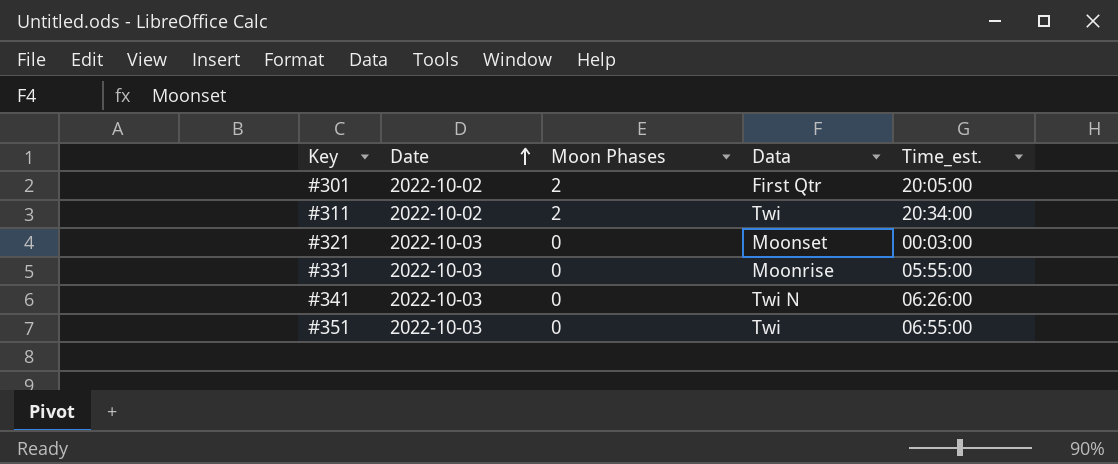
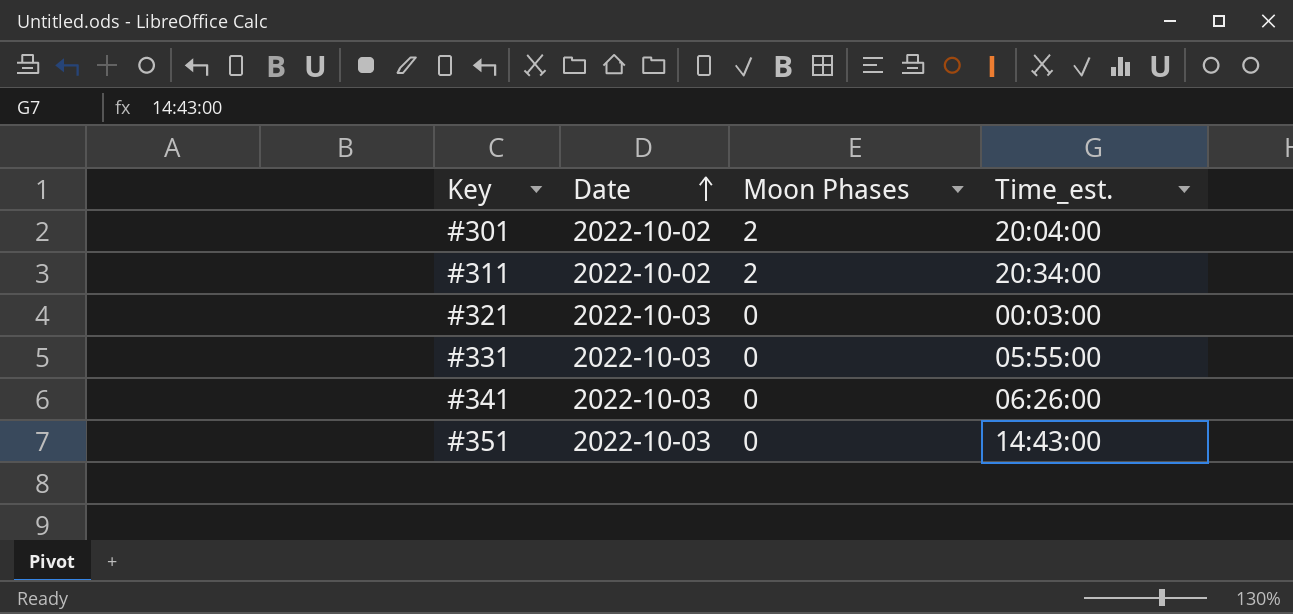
column Data | position: 4 -> none
#301 | Time_est.: 20:05:00 -> 20:04:00
#351 | Time_est.: 06:55:00 -> 14:43:00

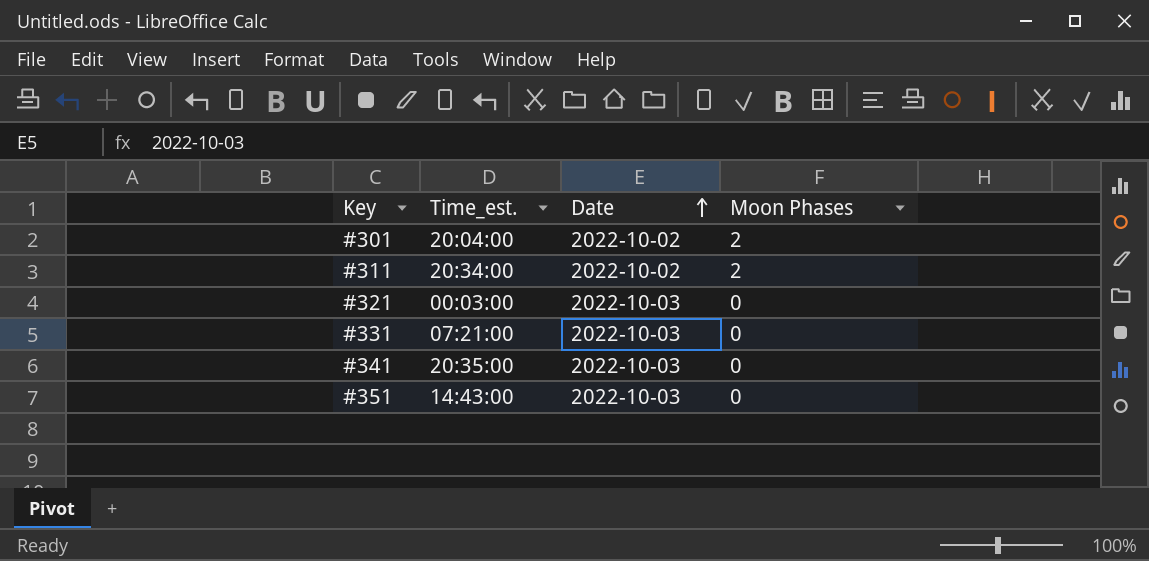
column Time_est. | position: 4 -> 2
#331 | Time_est.: 05:55:00 -> 07:21:00
#341 | Time_est.: 06:26:00 -> 20:35:00

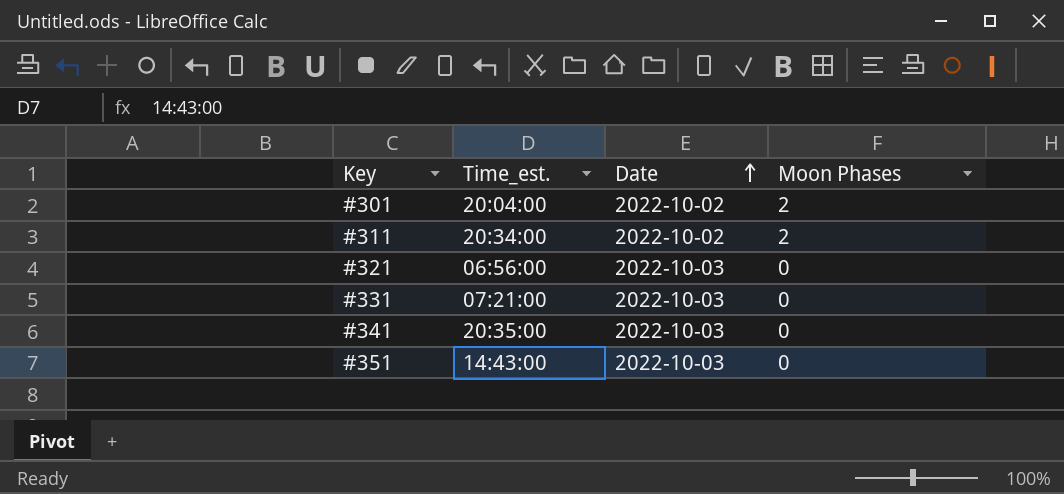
#321 | Time_est.: 00:03:00 -> 06:56:00

